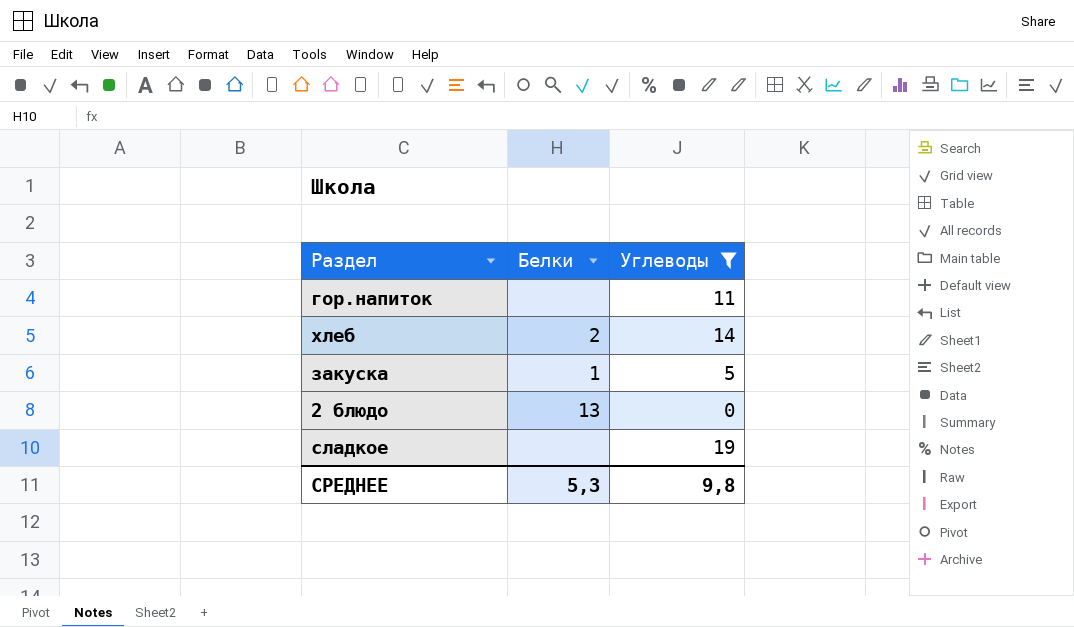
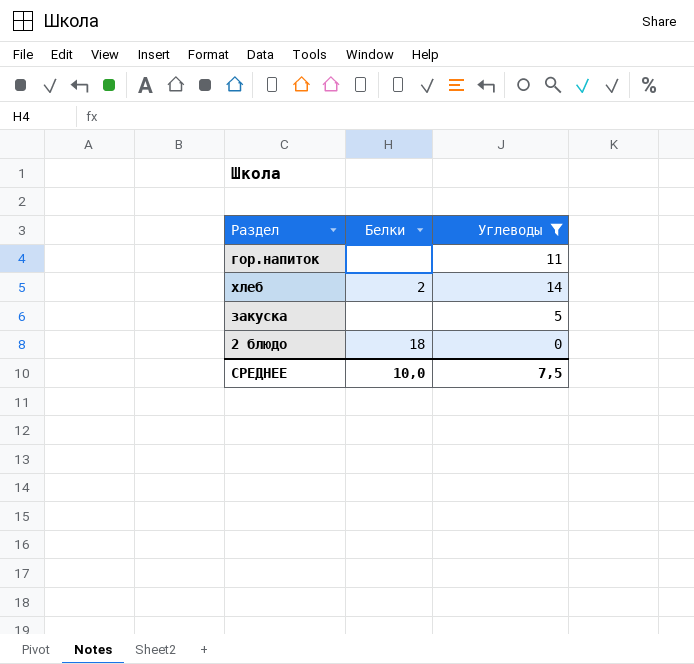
row сладкое: none | 19 -> none
закуска | Белки: 1 -> none
2 блюдо | Белки: 13 -> 18
СРЕДНЕЕ | Белки: 5,3 -> 10,0
СРЕДНЕЕ | Углеводы: 9,8 -> 7,5

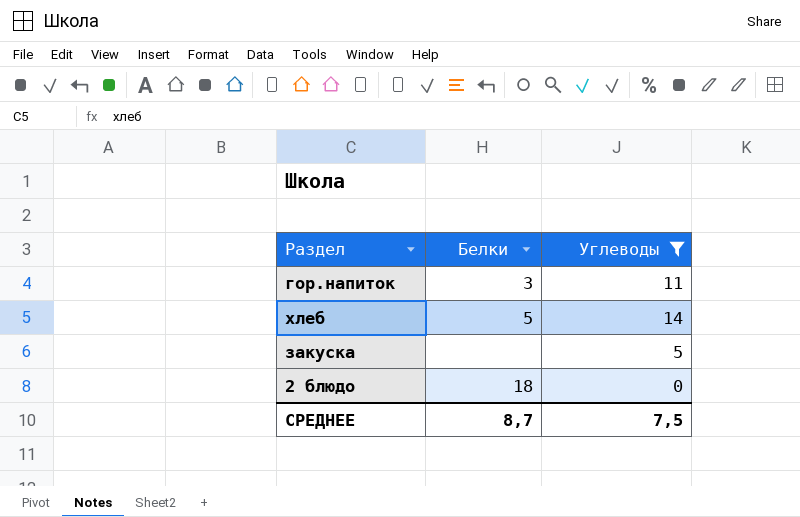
гор.напиток | Белки: none -> 3
хлеб | Белки: 2 -> 5
СРЕДНЕЕ | Белки: 10,0 -> 8,7

